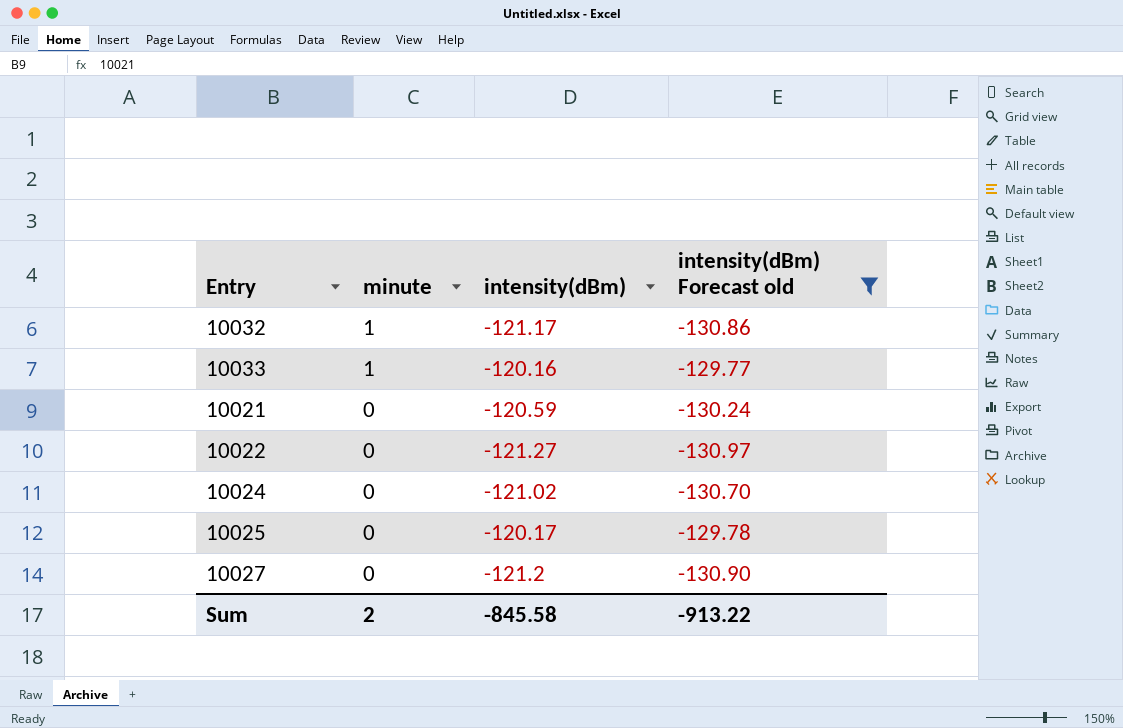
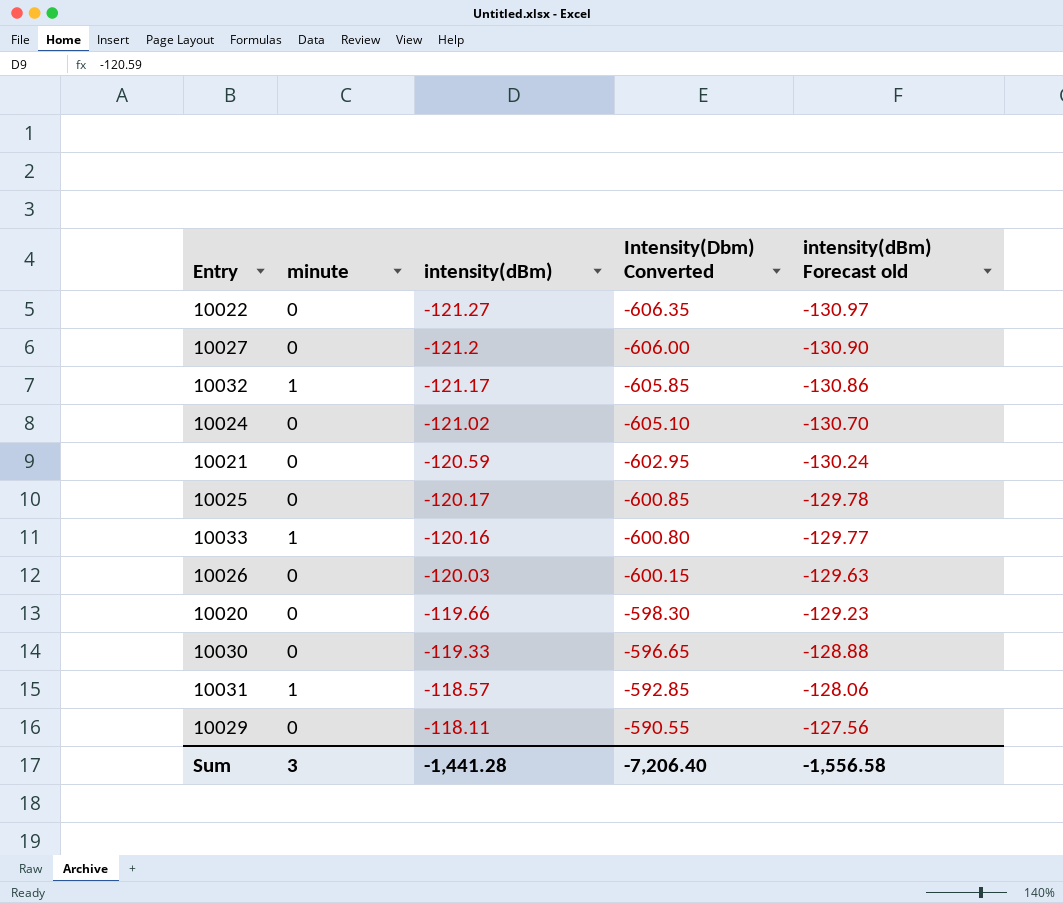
filter: intensity(dBm) Forecast old <= -129.77 -> none
row order: minute descending -> intensity(dBm) ascending
column Intensity(Dbm) Converted | formula: none -> [intensity(dBm)] * 5
Sum | minute: 2 -> 3
Sum | intensity(dBm): -845.58 -> -1,441.28
Sum | intensity(dBm) Forecast old: -913.22 -> -1,556.58

